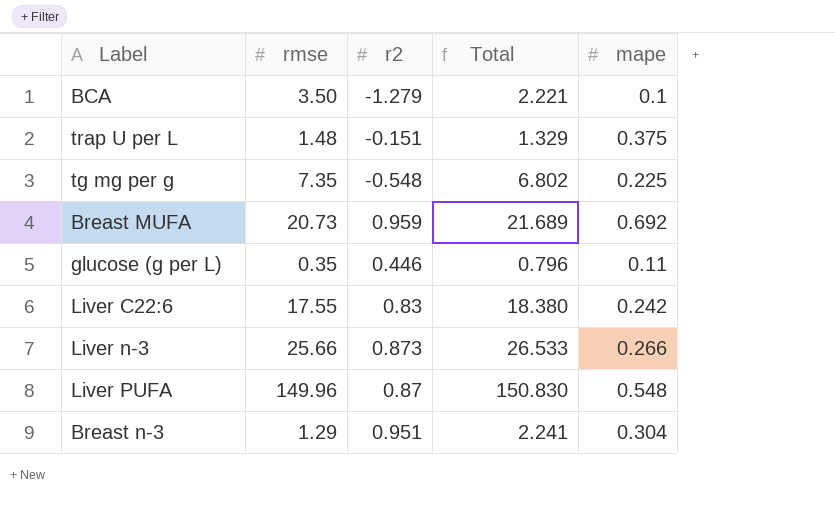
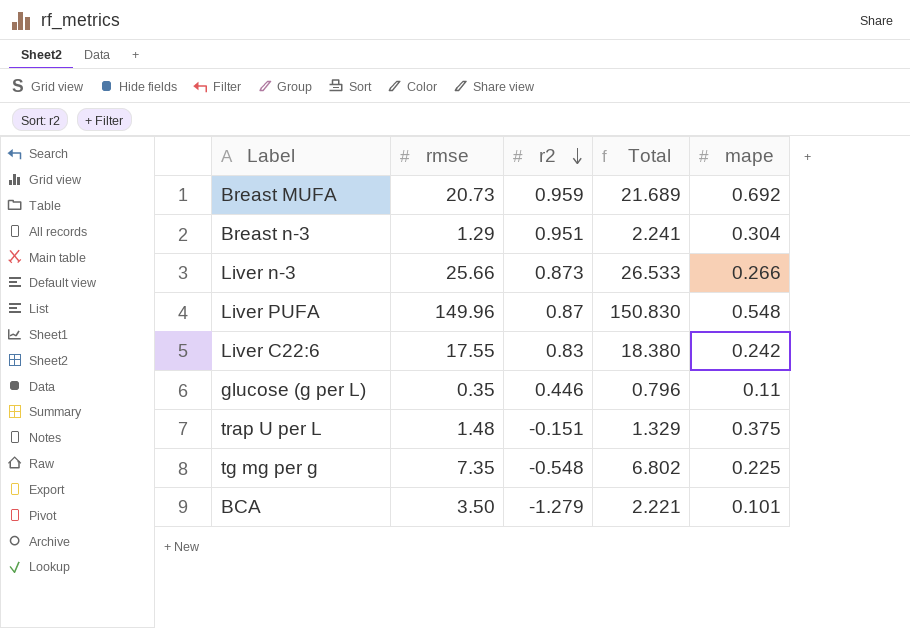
row order: none -> r2 descending
BCA | mape: 0.1 -> 0.101

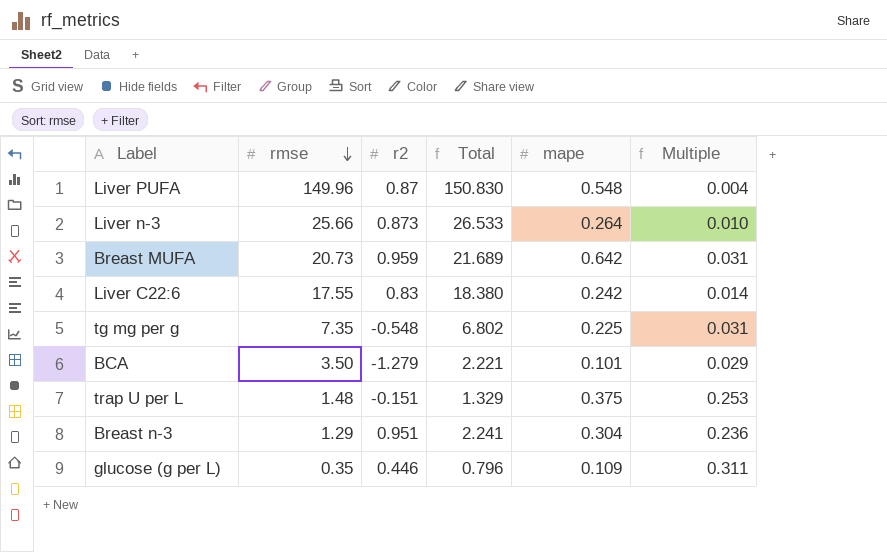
row order: r2 descending -> rmse descending
column Multiple | formula: none -> [mape] / [rmse]
Liver n-3 | mape: 0.266 -> 0.264
Breast MUFA | mape: 0.692 -> 0.642
glucose (g per L) | mape: 0.11 -> 0.109

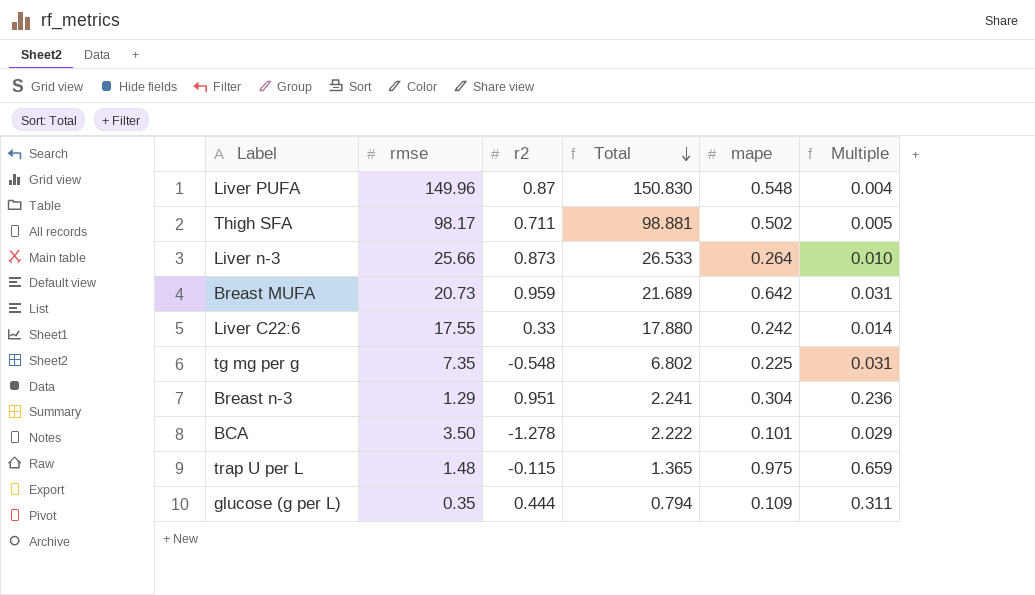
row order: rmse descending -> Total descending
row Thigh SFA: none -> 98.17 | 0.711 | 98.881 | 0.502 | 0.005
Liver C22:6 | r2: 0.83 -> 0.33
Liver C22:6 | Total: 18.380 -> 17.880
BCA | r2: -1.279 -> -1.278
BCA | Total: 2.221 -> 2.222
trap U per L | r2: -0.151 -> -0.115
trap U per L | Total: 1.329 -> 1.365
trap U per L | mape: 0.375 -> 0.975
trap U per L | Multiple: 0.253 -> 0.659
glucose (g per L) | r2: 0.446 -> 0.444
glucose (g per L) | Total: 0.796 -> 0.794

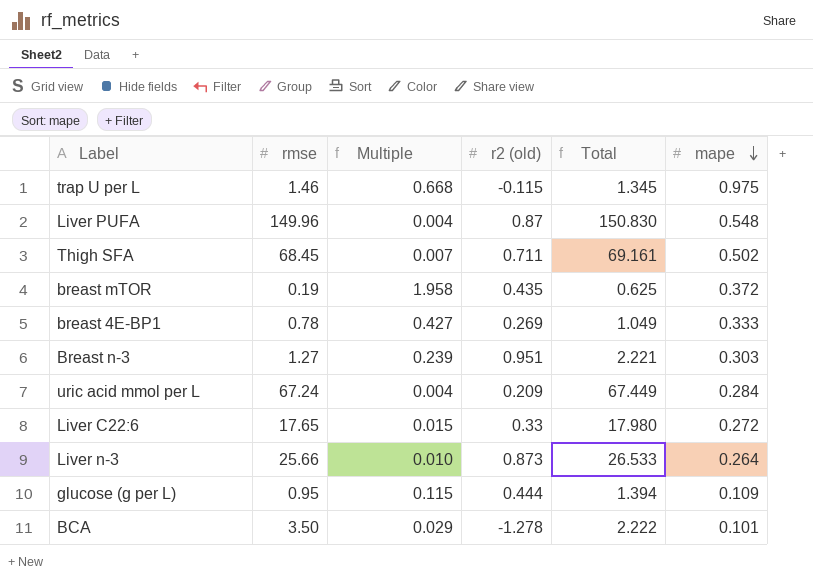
row order: Total descending -> mape descending
column Multiple | position: 6 -> 3
column name: r2 -> r2 (old)
row Breast MUFA: 20.73 | 0.959 | 21.689 | 0.642 | 0.031 -> none
row tg mg per g: 7.35 | -0.548 | 6.802 | 0.225 | 0.031 -> none
trap U per L | rmse: 1.48 -> 1.46
trap U per L | Multiple: 0.659 -> 0.668
trap U per L | Total: 1.365 -> 1.345
Thigh SFA | rmse: 98.17 -> 68.45
Thigh SFA | Multiple: 0.005 -> 0.007
Thigh SFA | Total: 98.881 -> 69.161
row breast mTOR: none -> 0.19 | 1.958 | 0.435 | 0.625 | 0.372
row breast 4E-BP1: none -> 0.78 | 0.427 | 0.269 | 1.049 | 0.333
Breast n-3 | rmse: 1.29 -> 1.27
Breast n-3 | Multiple: 0.236 -> 0.239
Breast n-3 | Total: 2.241 -> 2.221
Breast n-3 | mape: 0.304 -> 0.303
row uric acid mmol per L: none -> 67.24 | 0.004 | 0.209 | 67.449 | 0.284
Liver C22:6 | rmse: 17.55 -> 17.65
Liver C22:6 | Multiple: 0.014 -> 0.015
Liver C22:6 | Total: 17.880 -> 17.980
Liver C22:6 | mape: 0.242 -> 0.272
glucose (g per L) | rmse: 0.35 -> 0.95
glucose (g per L) | Multiple: 0.311 -> 0.115
glucose (g per L) | Total: 0.794 -> 1.394

